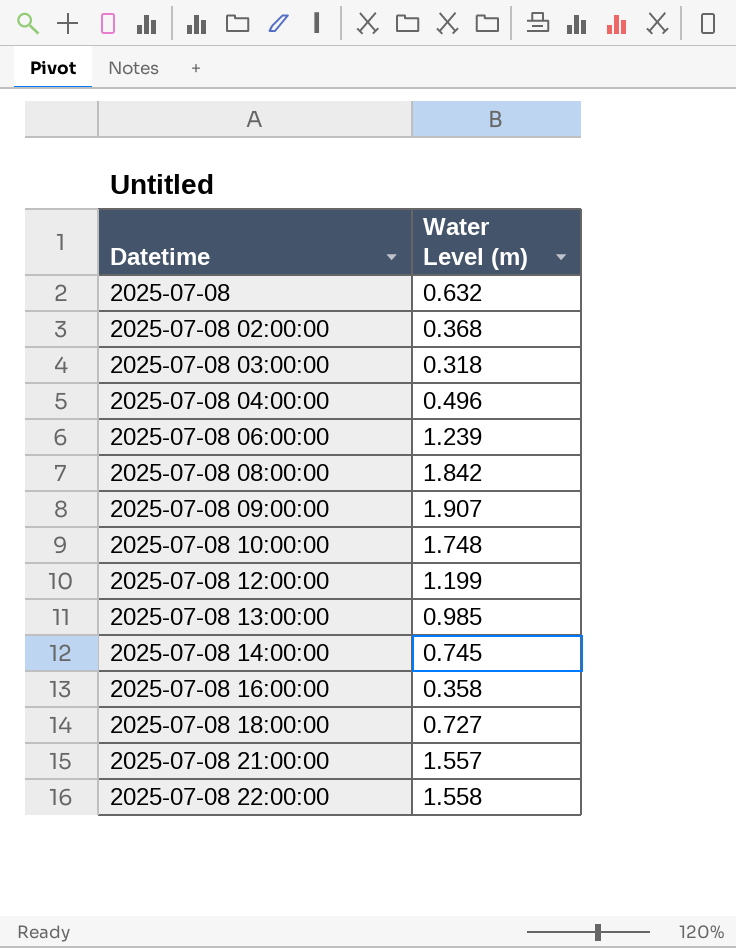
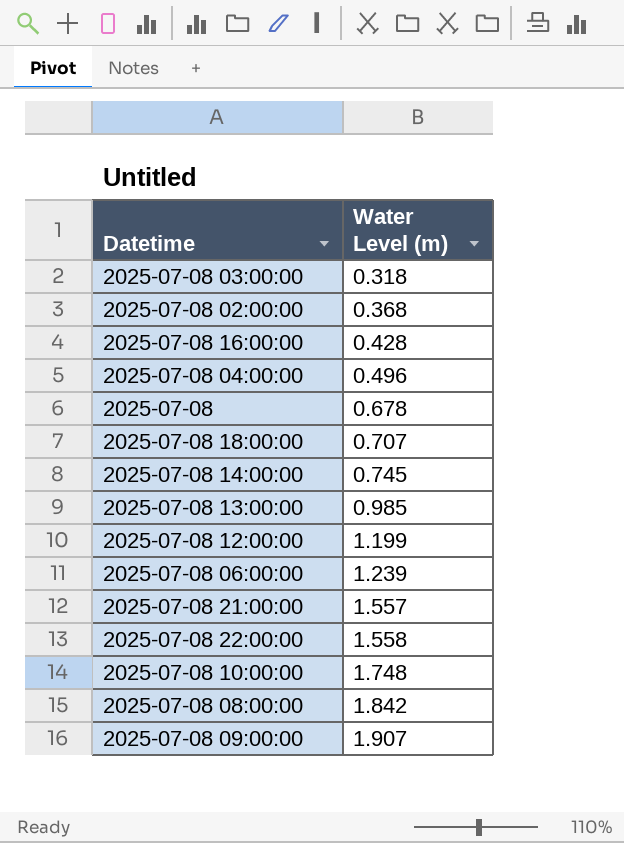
row order: Datetime ascending -> Water Level (m) ascending
2025-07-08 16:00:00 | Water Level (m): 0.358 -> 0.428
2025-07-08 | Water Level (m): 0.632 -> 0.678
2025-07-08 18:00:00 | Water Level (m): 0.727 -> 0.707

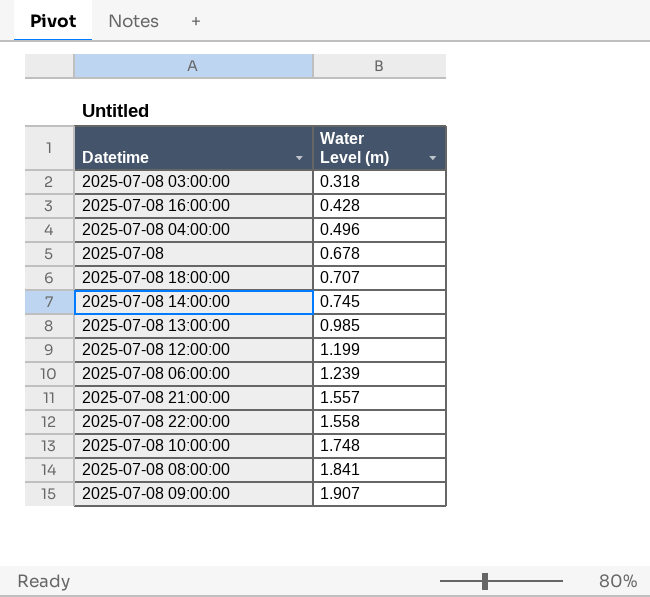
row 2025-07-08 02:00:00: 0.368 -> none
2025-07-08 08:00:00 | Water Level (m): 1.842 -> 1.841

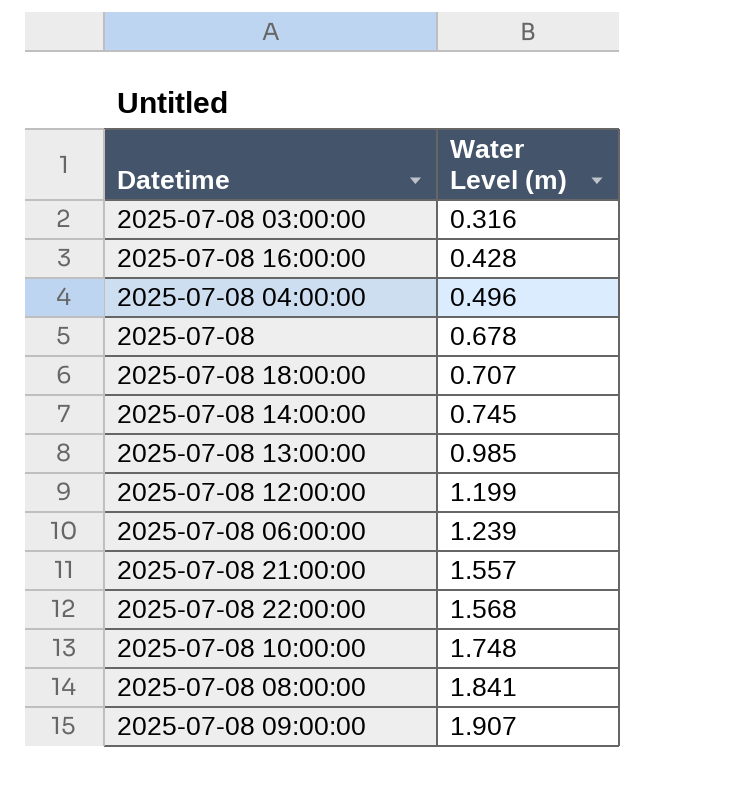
2025-07-08 03:00:00 | Water Level (m): 0.318 -> 0.316
2025-07-08 22:00:00 | Water Level (m): 1.558 -> 1.568

